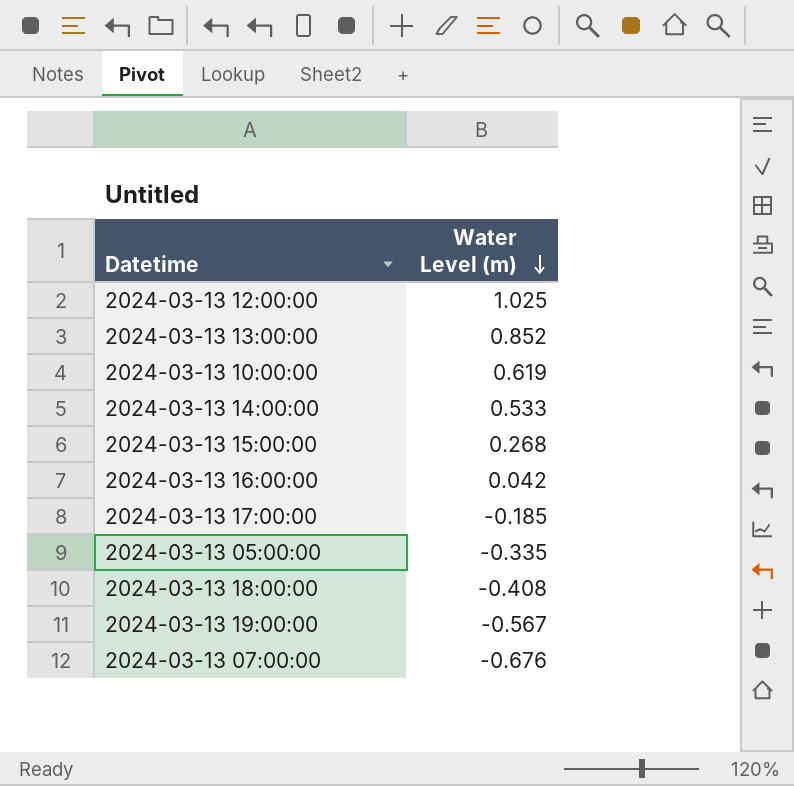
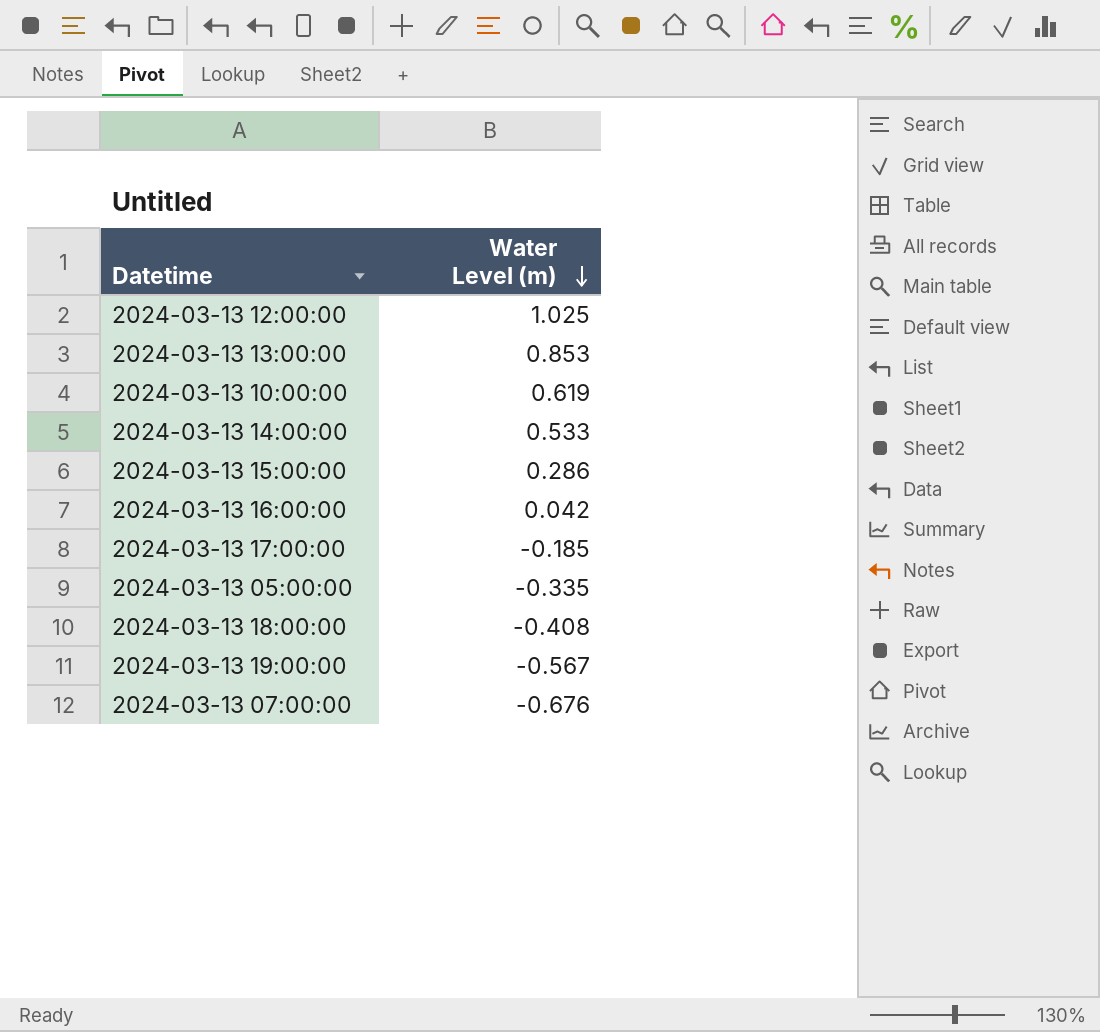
2024-03-13 13:00:00 | Water Level (m): 0.852 -> 0.853
2024-03-13 15:00:00 | Water Level (m): 0.268 -> 0.286

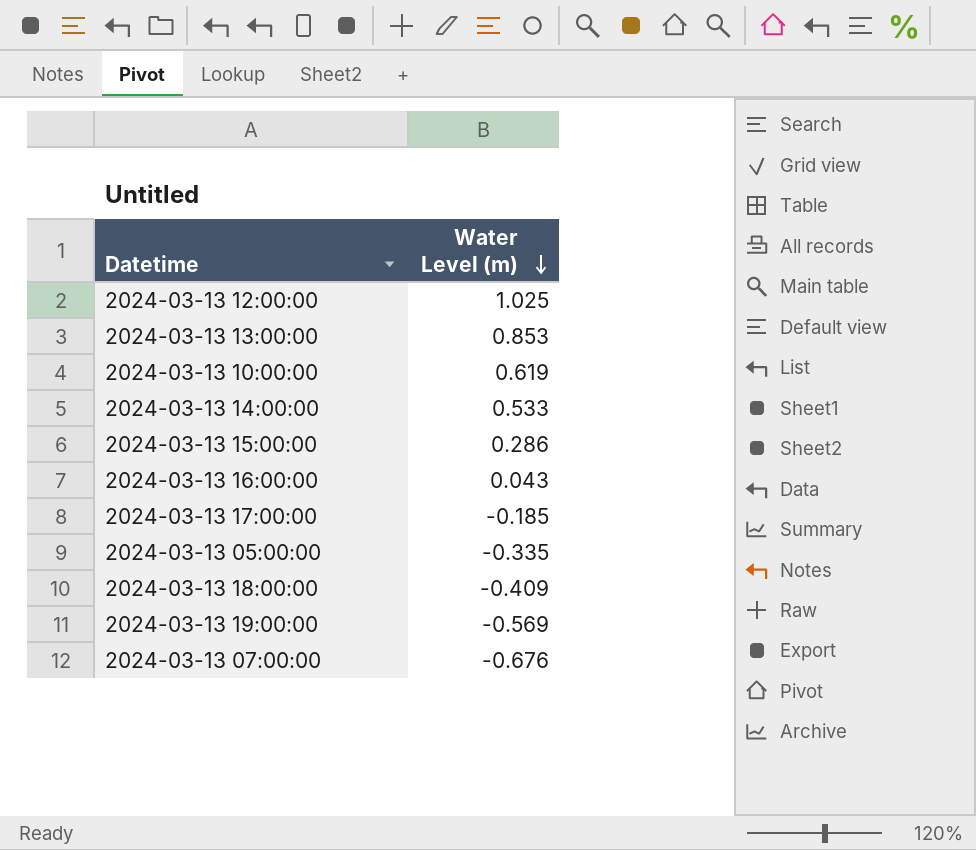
2024-03-13 16:00:00 | Water Level (m): 0.042 -> 0.043
2024-03-13 18:00:00 | Water Level (m): -0.408 -> -0.409
2024-03-13 19:00:00 | Water Level (m): -0.567 -> -0.569

